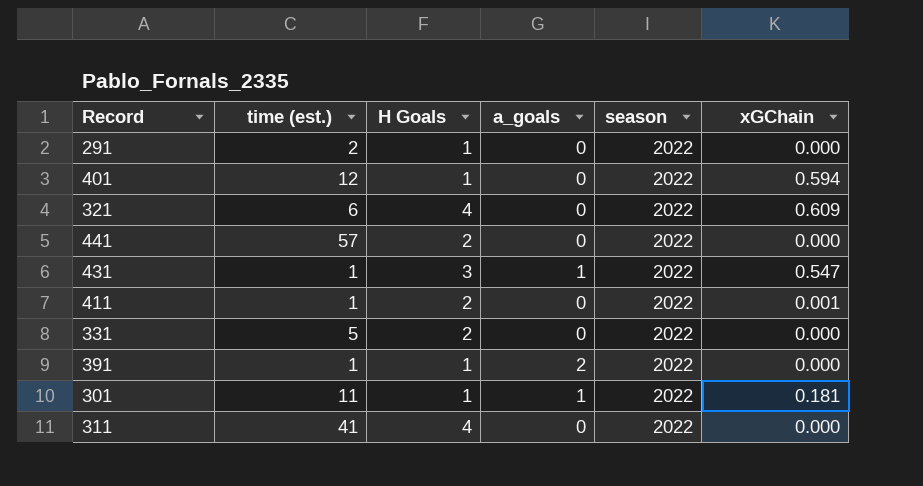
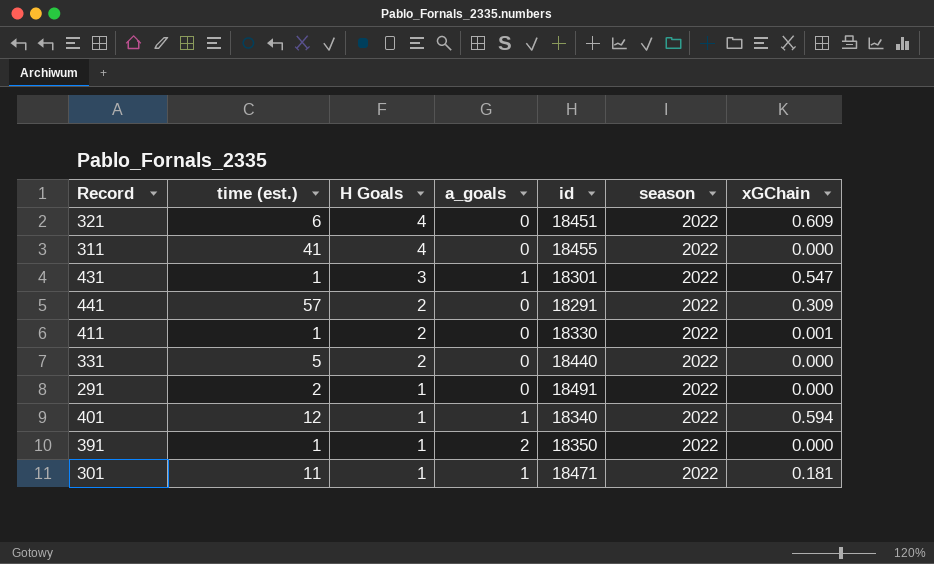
row order: none -> H Goals descending
column id | position: none -> 5
441 | xGChain: 0.000 -> 0.309
401 | a_goals: 0 -> 1

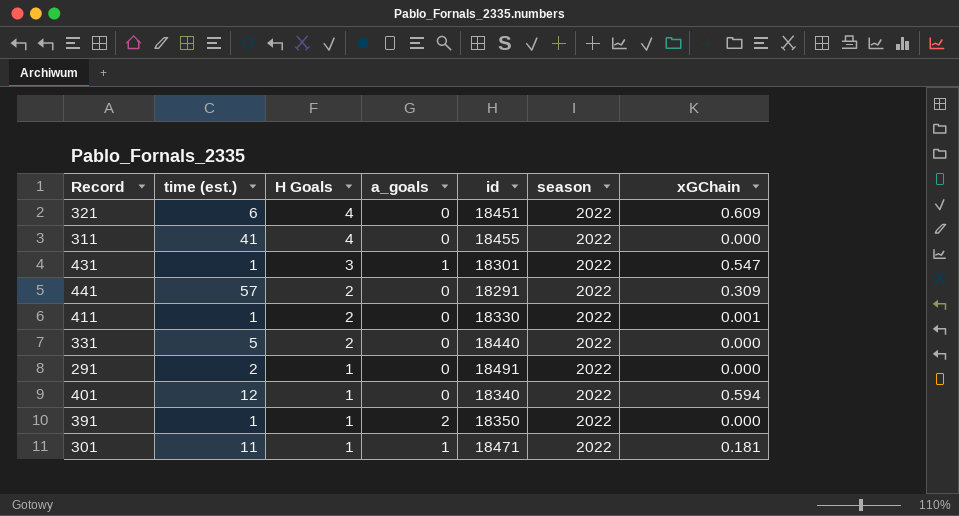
401 | a_goals: 1 -> 0

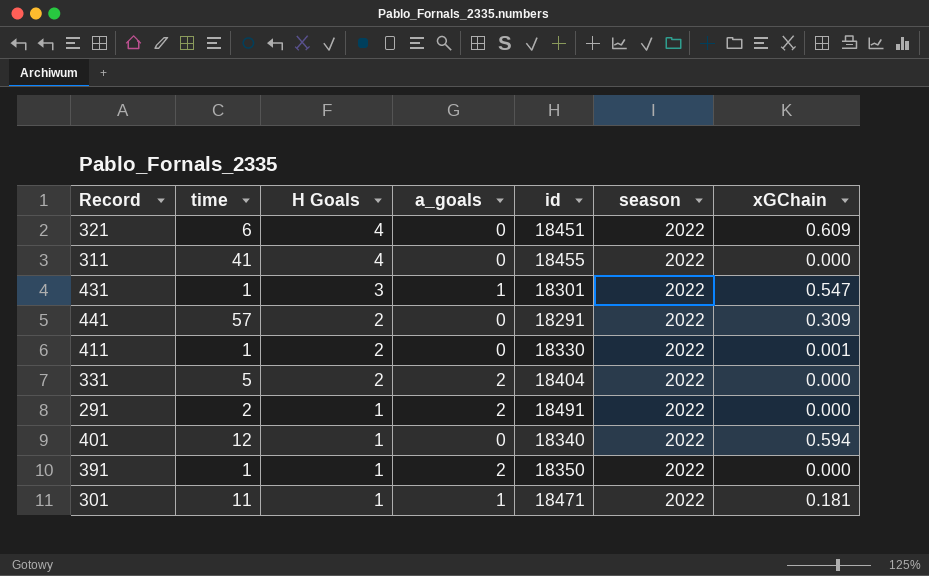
column name: time (est.) -> time
331 | a_goals: 0 -> 2
331 | id: 18440 -> 18404
291 | a_goals: 0 -> 2

